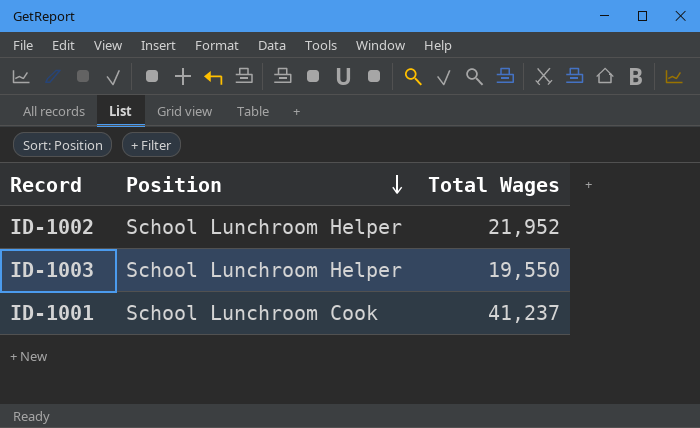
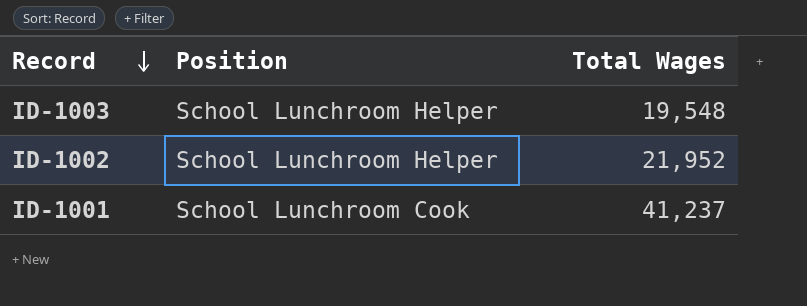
row order: Position descending -> Record descending
ID-1003 | Total Wages: 19,550 -> 19,548

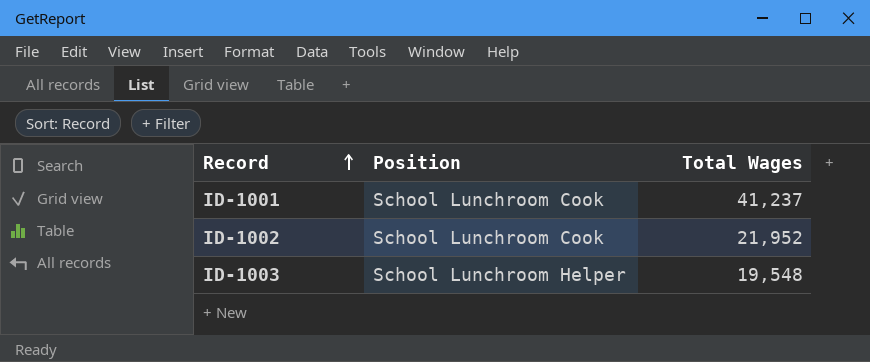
row order: Record descending -> Record ascending
ID-1002 | Position: School Lunchroom Helper -> School Lunchroom Cook

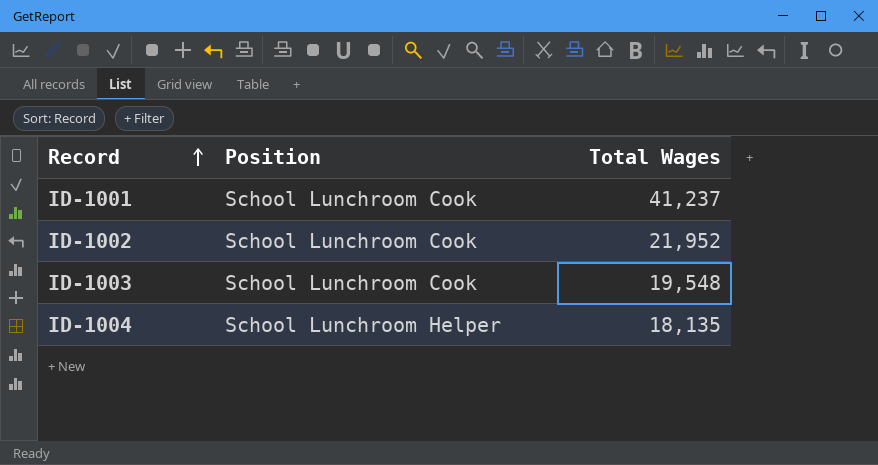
ID-1003 | Position: School Lunchroom Helper -> School Lunchroom Cook
row ID-1004: none -> School Lunchroom Helper | 18,135

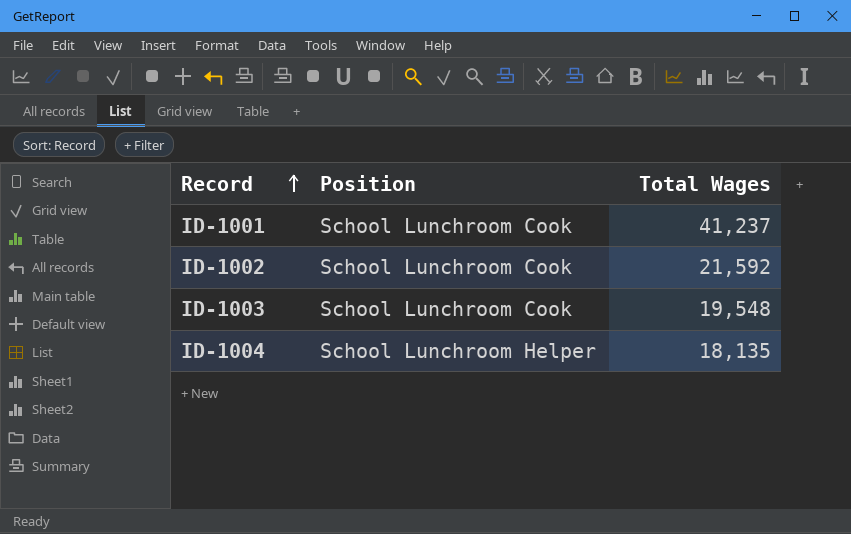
ID-1002 | Total Wages: 21,952 -> 21,592

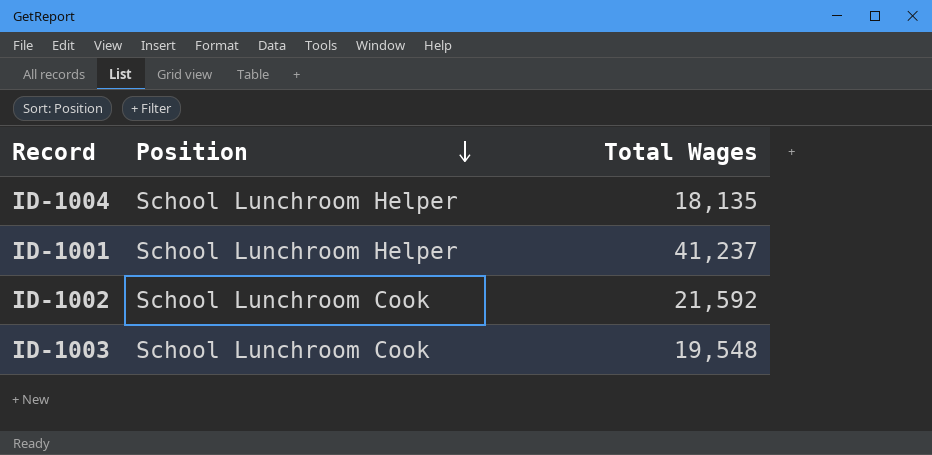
row order: Record ascending -> Position descending
ID-1001 | Position: School Lunchroom Cook -> School Lunchroom Helper

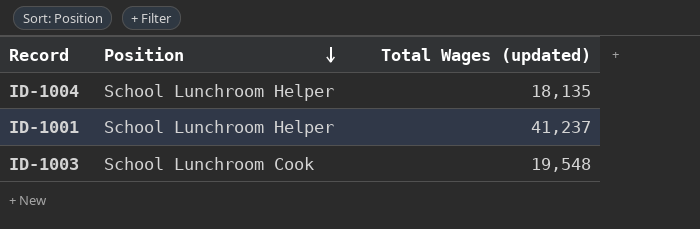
column name: Total Wages -> Total Wages (updated)
row ID-1002: School Lunchroom Cook | 21,592 -> none

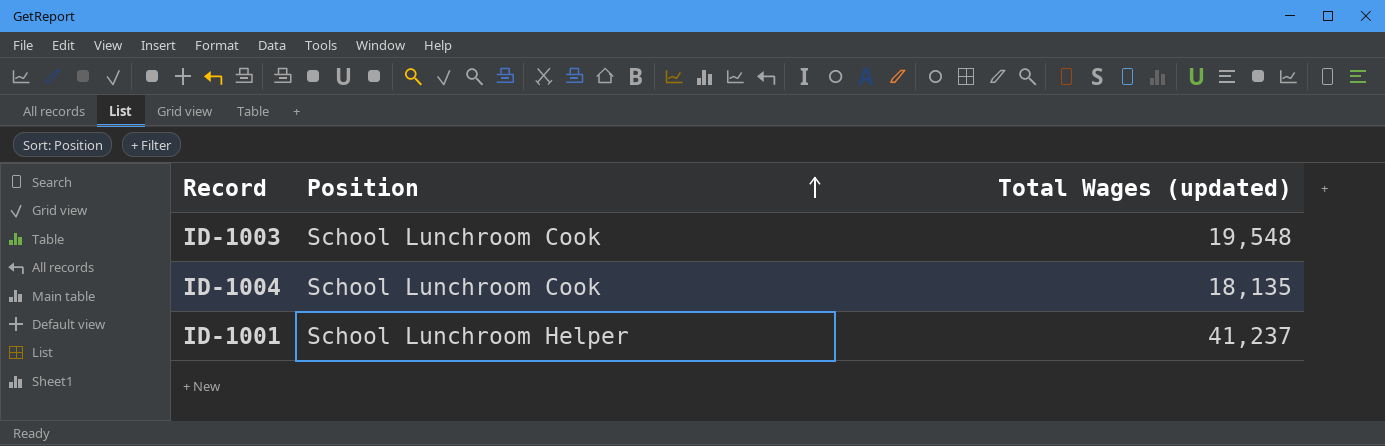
row order: Position descending -> Position ascending
ID-1004 | Position: School Lunchroom Helper -> School Lunchroom Cook

